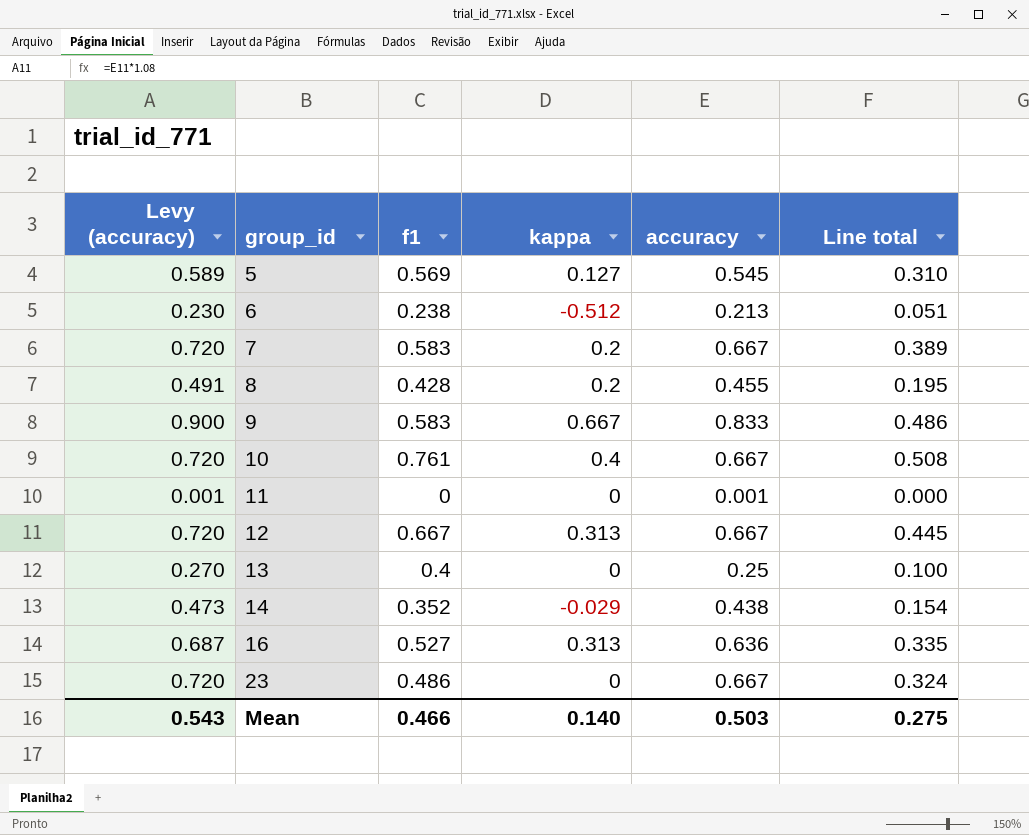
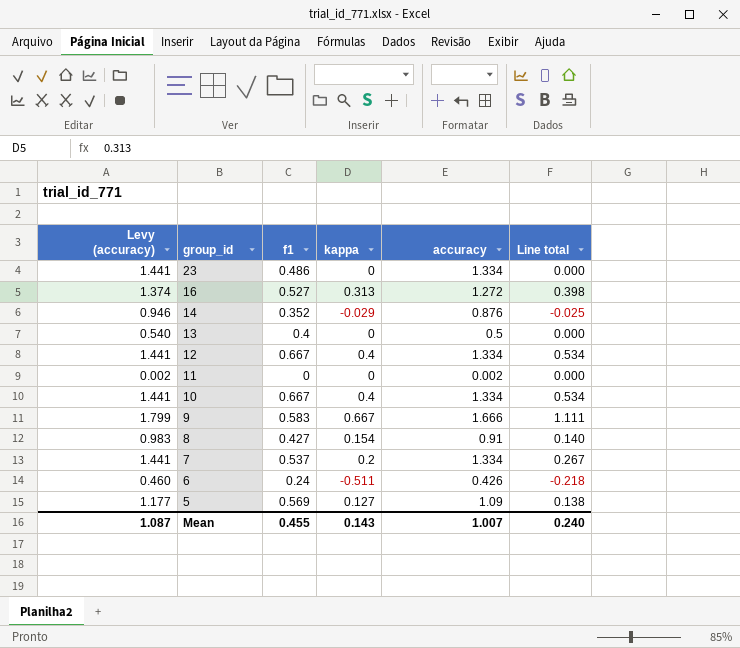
row order: group_id ascending -> group_id descending
column Line total | formula: [f1] * [accuracy] -> [kappa] * [accuracy]
23 | Levy (accuracy): 0.720 -> 1.441
23 | accuracy: 0.667 -> 1.334
16 | Levy (accuracy): 0.687 -> 1.374
16 | accuracy: 0.636 -> 1.272
14 | Levy (accuracy): 0.473 -> 0.946
14 | accuracy: 0.438 -> 0.876
13 | Levy (accuracy): 0.270 -> 0.540
13 | accuracy: 0.25 -> 0.5
12 | Levy (accuracy): 0.720 -> 1.441
12 | kappa: 0.313 -> 0.4
12 | accuracy: 0.667 -> 1.334
11 | Levy (accuracy): 0.001 -> 0.002
11 | accuracy: 0.001 -> 0.002
10 | Levy (accuracy): 0.720 -> 1.441
10 | f1: 0.761 -> 0.667
10 | accuracy: 0.667 -> 1.334
9 | Levy (accuracy): 0.900 -> 1.799
9 | accuracy: 0.833 -> 1.666
8 | Levy (accuracy): 0.491 -> 0.983
8 | f1: 0.428 -> 0.427
8 | kappa: 0.2 -> 0.154
8 | accuracy: 0.455 -> 0.91
7 | Levy (accuracy): 0.720 -> 1.441
7 | f1: 0.583 -> 0.537
7 | accuracy: 0.667 -> 1.334
6 | Levy (accuracy): 0.230 -> 0.460
6 | f1: 0.238 -> 0.24
6 | kappa: -0.512 -> -0.511
6 | accuracy: 0.213 -> 0.426
5 | Levy (accuracy): 0.589 -> 1.177
5 | accuracy: 0.545 -> 1.09
Mean | Levy (accuracy): 0.543 -> 1.087
Mean | f1: 0.466 -> 0.455
Mean | kappa: 0.140 -> 0.143
Mean | accuracy: 0.503 -> 1.007
Mean | Line total: 0.275 -> 0.240

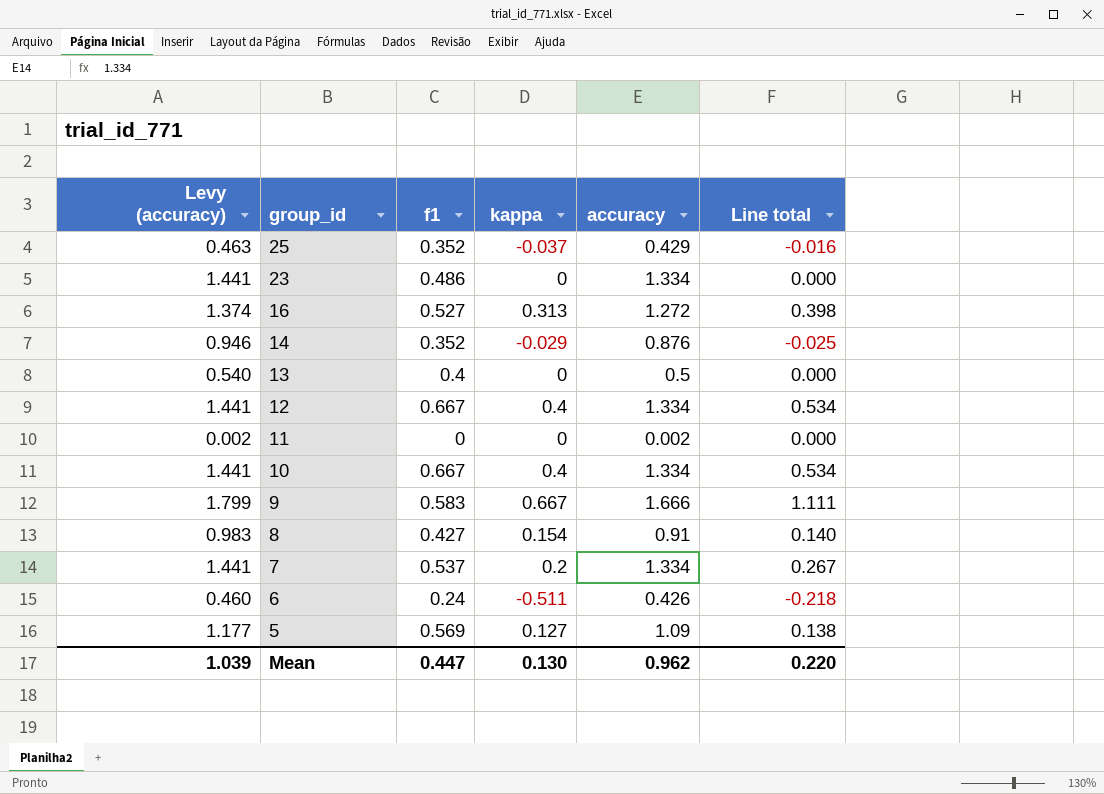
row 25: none -> 0.463 | 0.352 | -0.037 | 0.429 | -0.016
Mean | Levy (accuracy): 1.087 -> 1.039
Mean | f1: 0.455 -> 0.447
Mean | kappa: 0.143 -> 0.130
Mean | accuracy: 1.007 -> 0.962
Mean | Line total: 0.240 -> 0.220

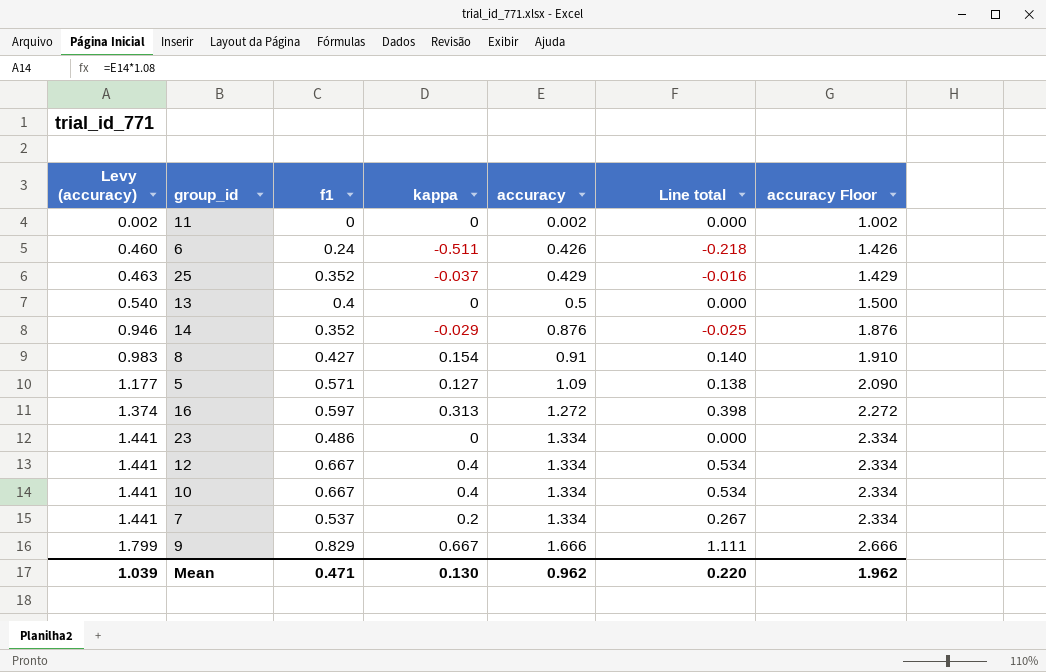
row order: group_id descending -> Levy (accuracy) ascending
column accuracy Floor | formula: none -> [accuracy] + 1
5 | f1: 0.569 -> 0.571
16 | f1: 0.527 -> 0.597
9 | f1: 0.583 -> 0.829
Mean | f1: 0.447 -> 0.471

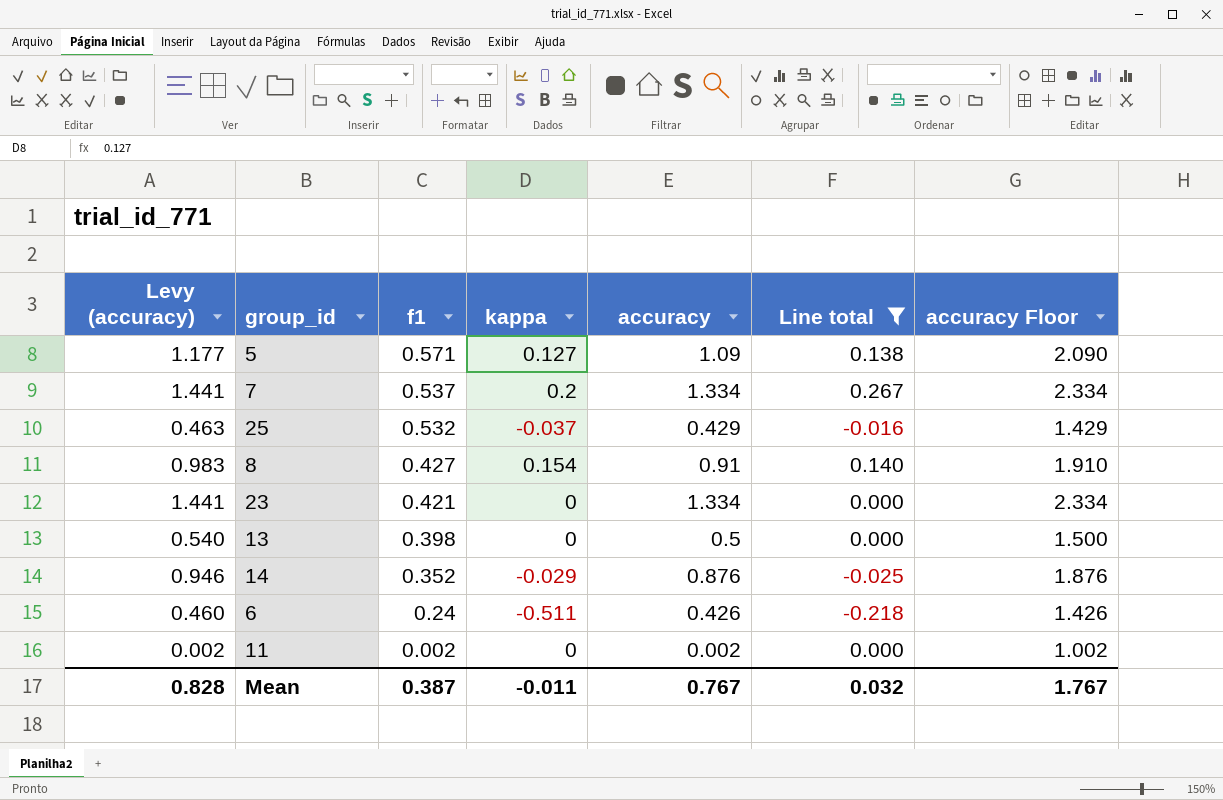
filter: none -> Line total <= 0.267
row order: Levy (accuracy) ascending -> f1 descending
25 | f1: 0.352 -> 0.532
23 | f1: 0.486 -> 0.421
13 | f1: 0.4 -> 0.398
11 | f1: 0 -> 0.002
Mean | Levy (accuracy): 1.039 -> 0.828
Mean | f1: 0.471 -> 0.387
Mean | kappa: 0.130 -> -0.011
Mean | accuracy: 0.962 -> 0.767
Mean | Line total: 0.220 -> 0.032
Mean | accuracy Floor: 1.962 -> 1.767

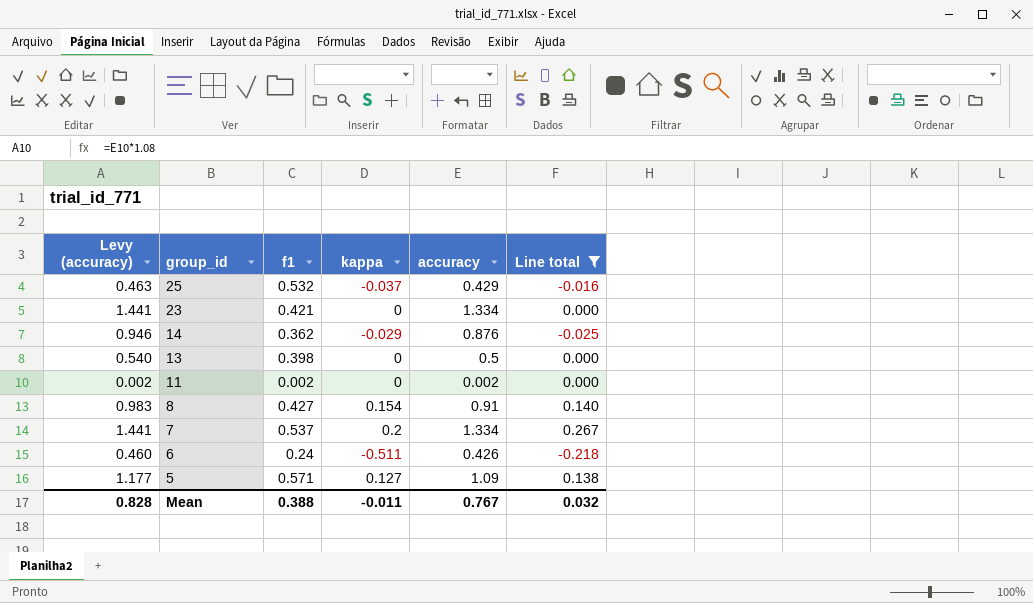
row order: f1 descending -> group_id descending
column accuracy Floor | formula: [accuracy] + 1 -> none
14 | f1: 0.352 -> 0.362
Mean | f1: 0.387 -> 0.388

